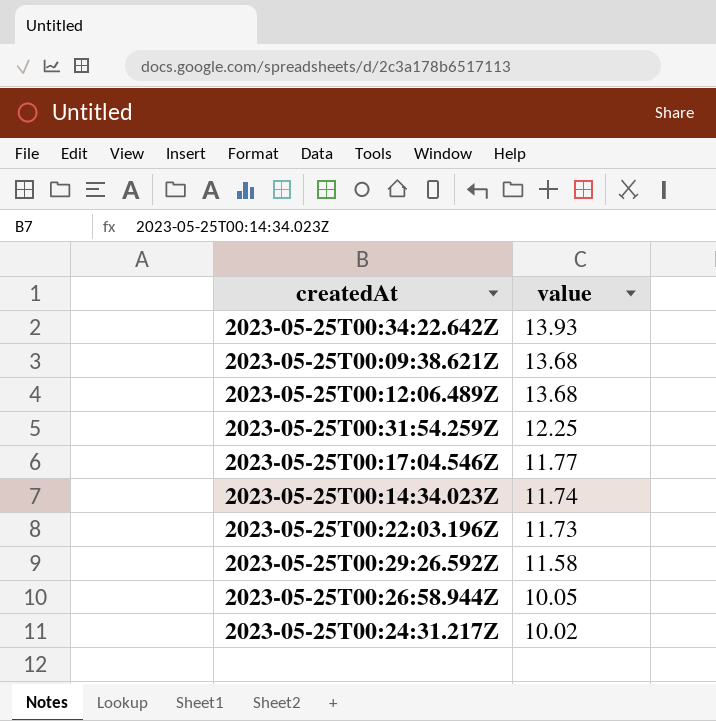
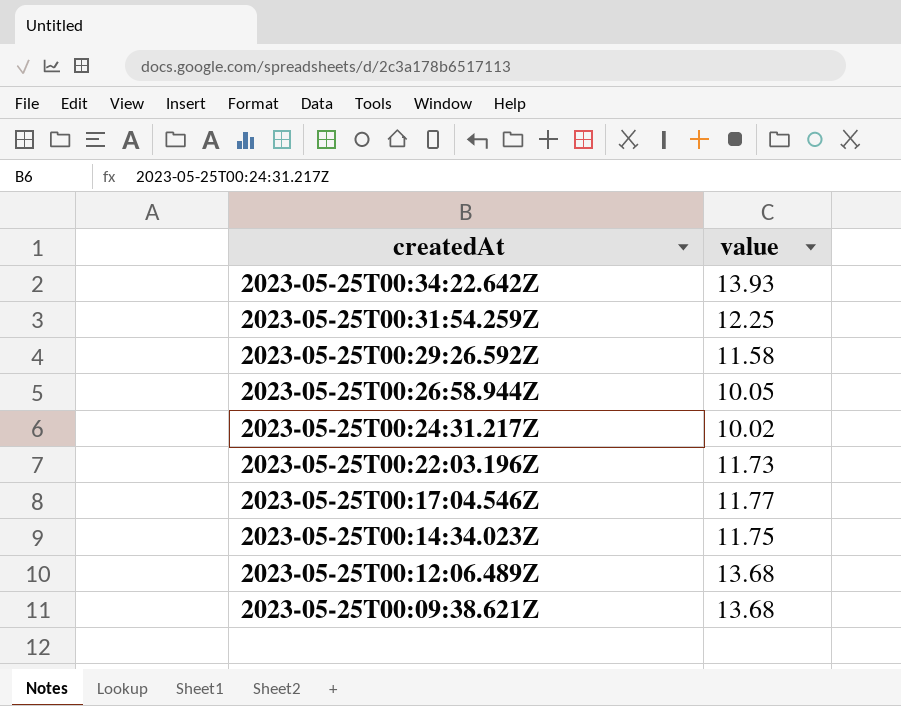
row order: value descending -> createdAt descending
2023-05-25T00:14:34.023Z | value: 11.74 -> 11.75

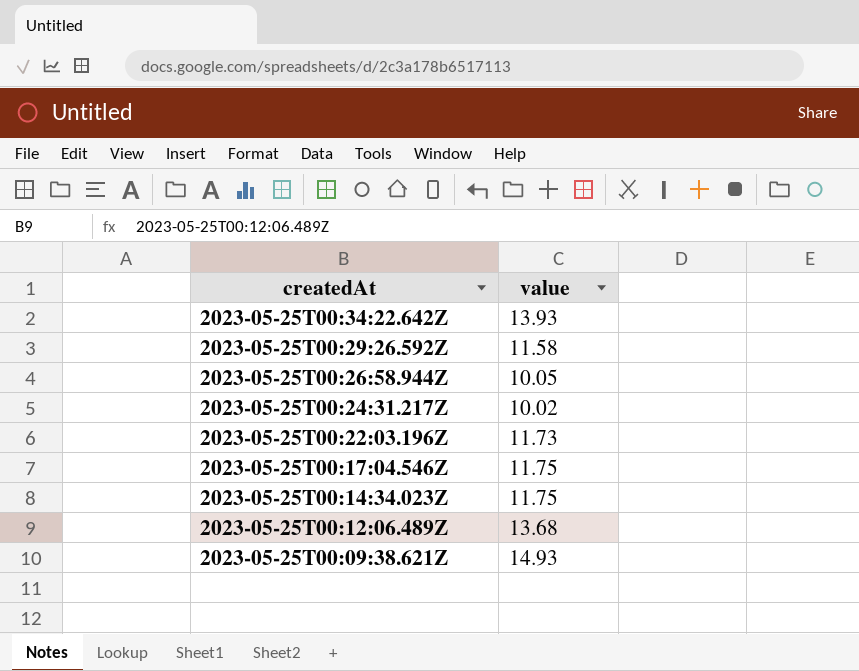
row 2023-05-25T00:31:54.259Z: 12.25 -> none
2023-05-25T00:17:04.546Z | value: 11.77 -> 11.75
2023-05-25T00:09:38.621Z | value: 13.68 -> 14.93

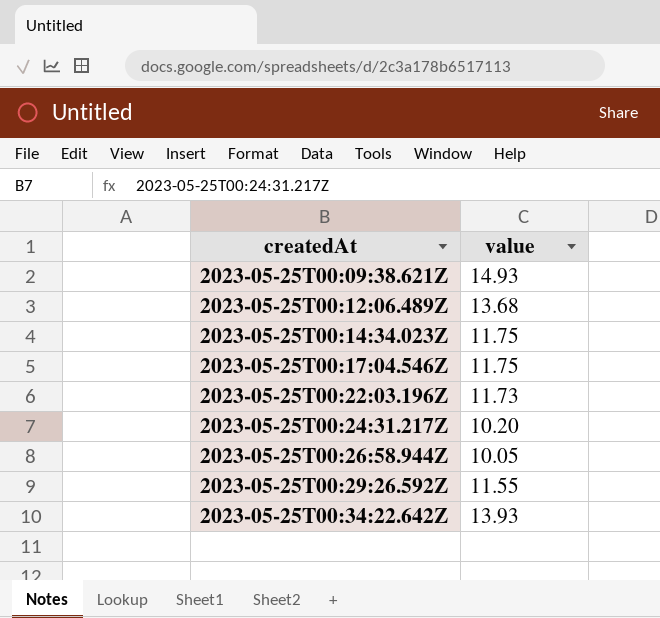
row order: createdAt descending -> createdAt ascending
2023-05-25T00:24:31.217Z | value: 10.02 -> 10.20
2023-05-25T00:29:26.592Z | value: 11.58 -> 11.55

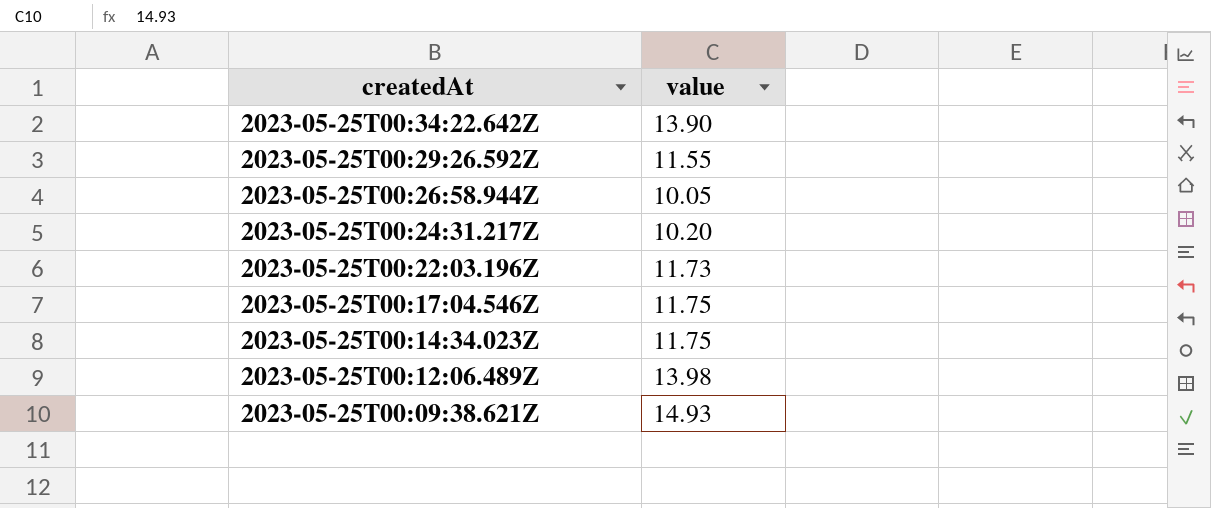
row order: createdAt ascending -> createdAt descending
2023-05-25T00:34:22.642Z | value: 13.93 -> 13.90
2023-05-25T00:12:06.489Z | value: 13.68 -> 13.98

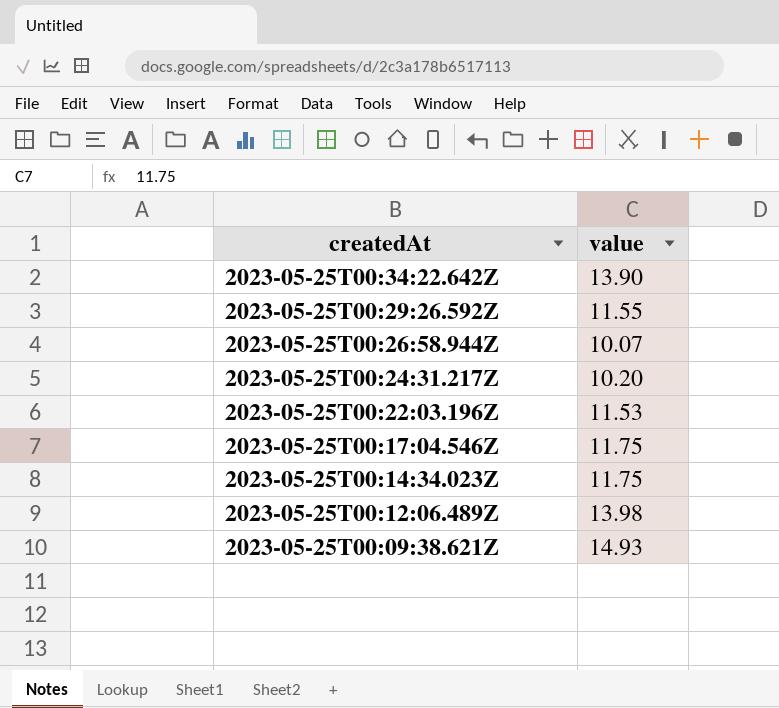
2023-05-25T00:26:58.944Z | value: 10.05 -> 10.07
2023-05-25T00:22:03.196Z | value: 11.73 -> 11.53

